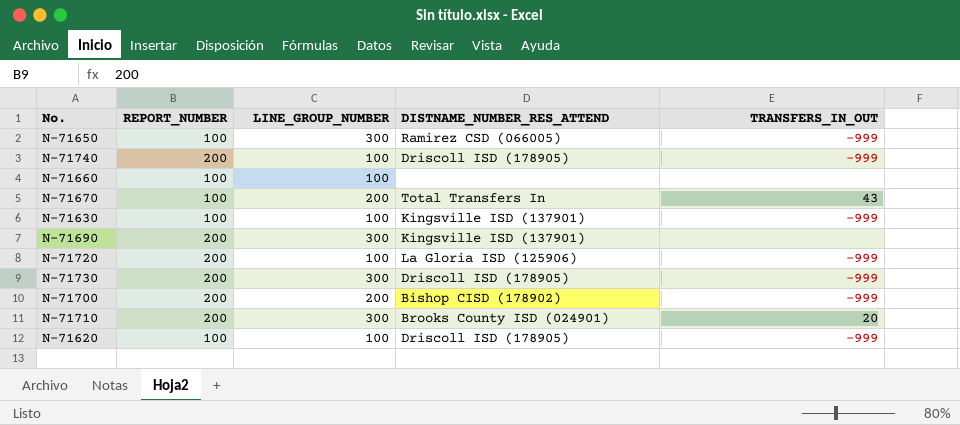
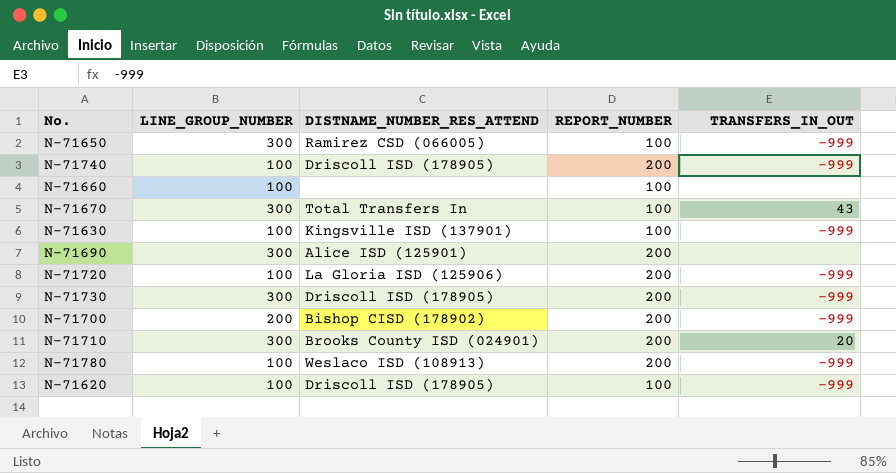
column REPORT_NUMBER | position: 2 -> 4
N-71670 | LINE_GROUP_NUMBER: 200 -> 300
N-71690 | DISTNAME_NUMBER_RES_ATTEND: Kingsville ISD (137901) -> Alice ISD (125901)
row N-71780: none -> 100 | Weslaco ISD (108913) | 200 | -999

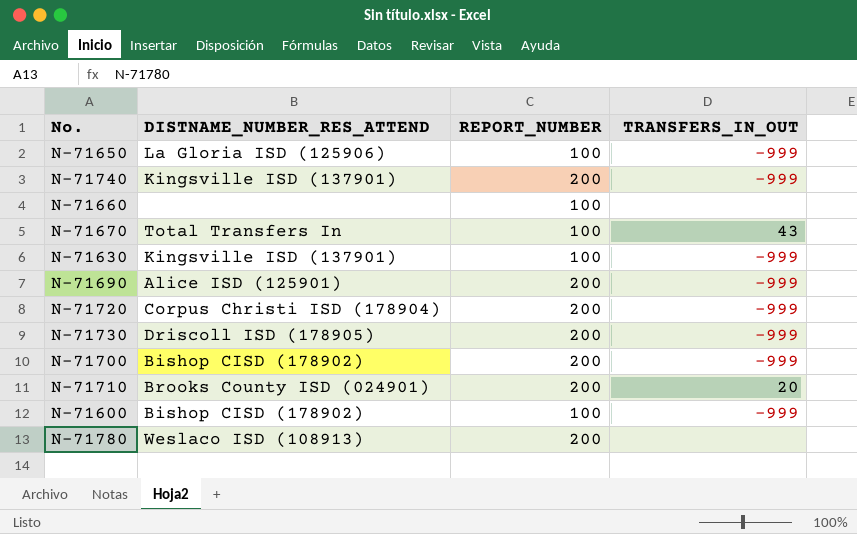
column LINE_GROUP_NUMBER | position: 2 -> none
row N-71620: 100 | Driscoll ISD (178905) | 100 | -999 -> none
N-71650 | DISTNAME_NUMBER_RES_ATTEND: Ramirez CSD (066005) -> La Gloria ISD (125906)
N-71740 | DISTNAME_NUMBER_RES_ATTEND: Driscoll ISD (178905) -> Kingsville ISD (137901)
N-71690 | TRANSFERS_IN_OUT: none -> -999
N-71720 | DISTNAME_NUMBER_RES_ATTEND: La Gloria ISD (125906) -> Corpus Christi ISD (178904)
row N-71600: none -> Bishop CISD (178902) | 100 | -999
N-71780 | TRANSFERS_IN_OUT: -999 -> none

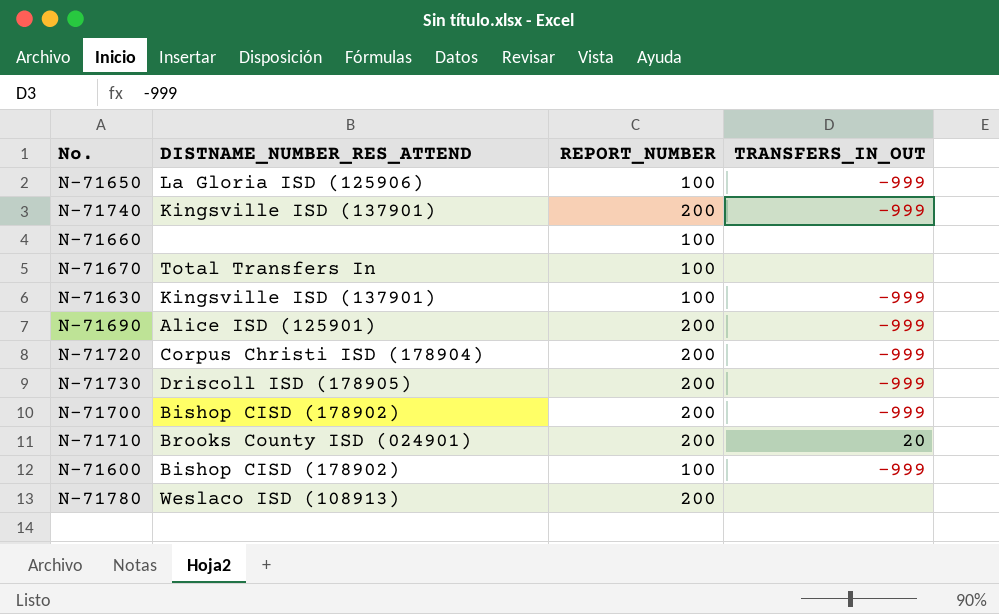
N-71670 | TRANSFERS_IN_OUT: 43 -> none

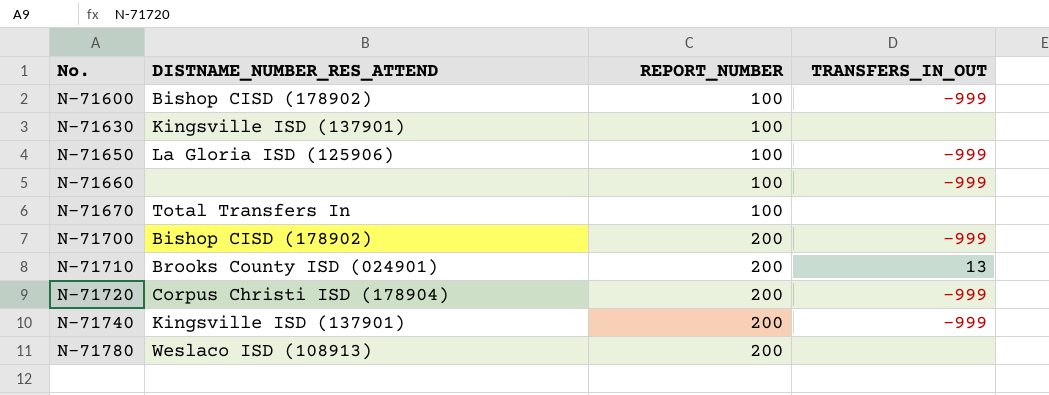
row order: none -> No. ascending
row N-71690: Alice ISD (125901) | 200 | -999 -> none
row N-71730: Driscoll ISD (178905) | 200 | -999 -> none
N-71630 | TRANSFERS_IN_OUT: -999 -> none
N-71660 | TRANSFERS_IN_OUT: none -> -999
N-71710 | TRANSFERS_IN_OUT: 20 -> 13

